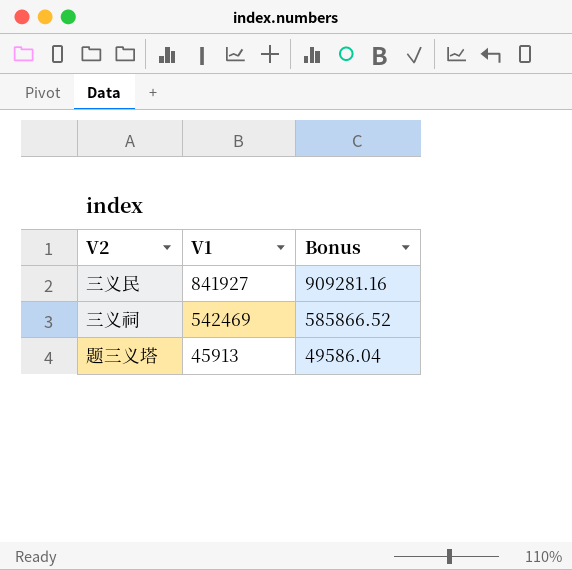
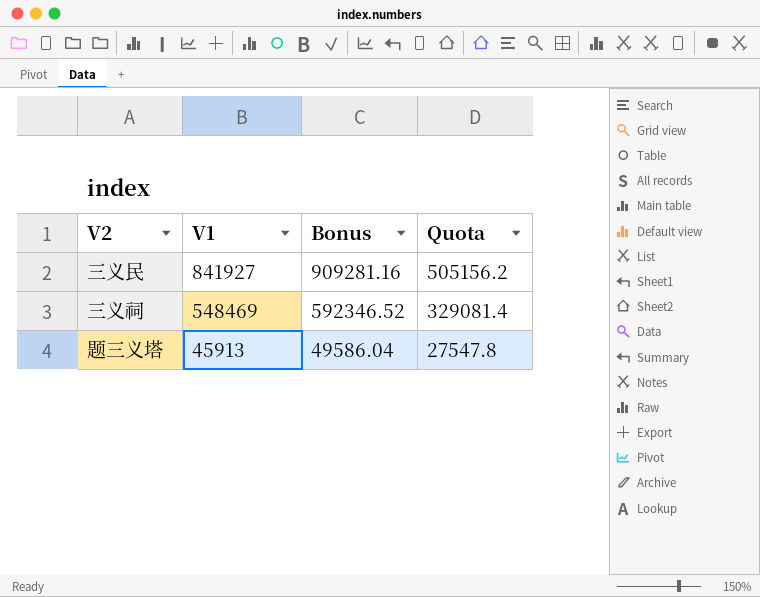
column Quota | formula: none -> [V1] * 0.6
三义祠 | V1: 542469 -> 548469
三义祠 | Bonus: 585866.52 -> 592346.52

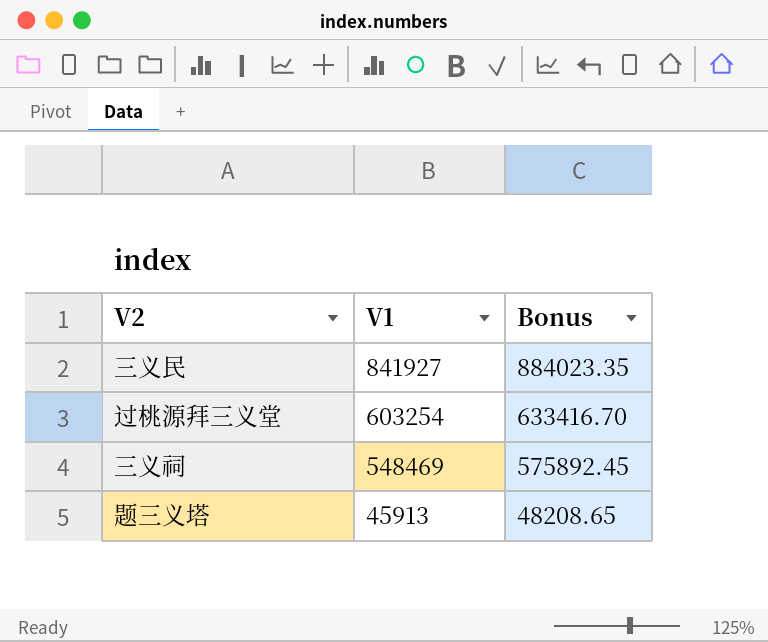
column Quota | formula: [V1] * 0.6 -> none
column Bonus | formula: [V1] * 1.08 -> [V1] * 1.05
row 过桃源拜三义堂: none -> 603254 | 633416.70

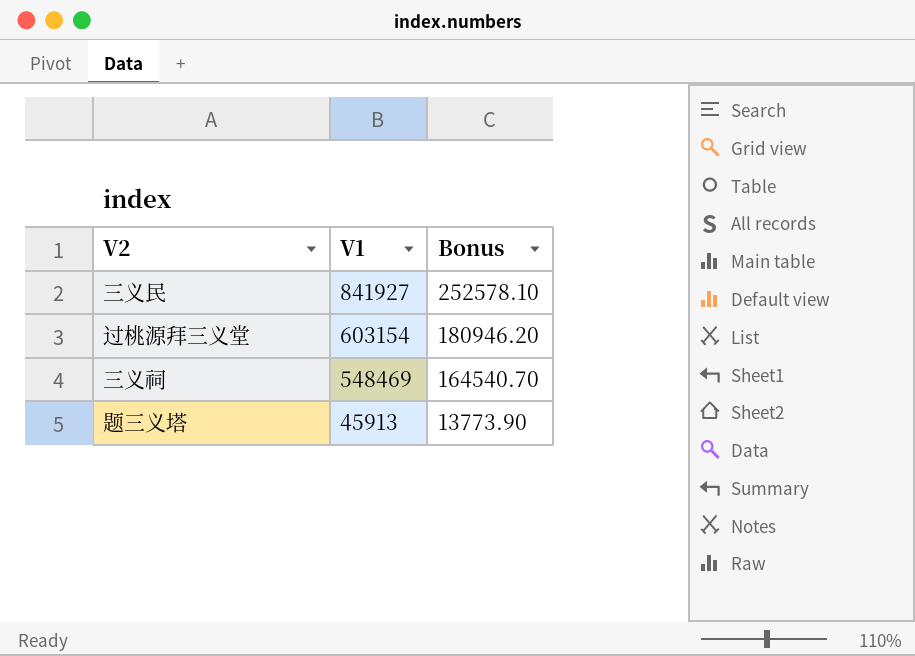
column Bonus | formula: [V1] * 1.05 -> [V1] * 0.3
过桃源拜三义堂 | V1: 603254 -> 603154

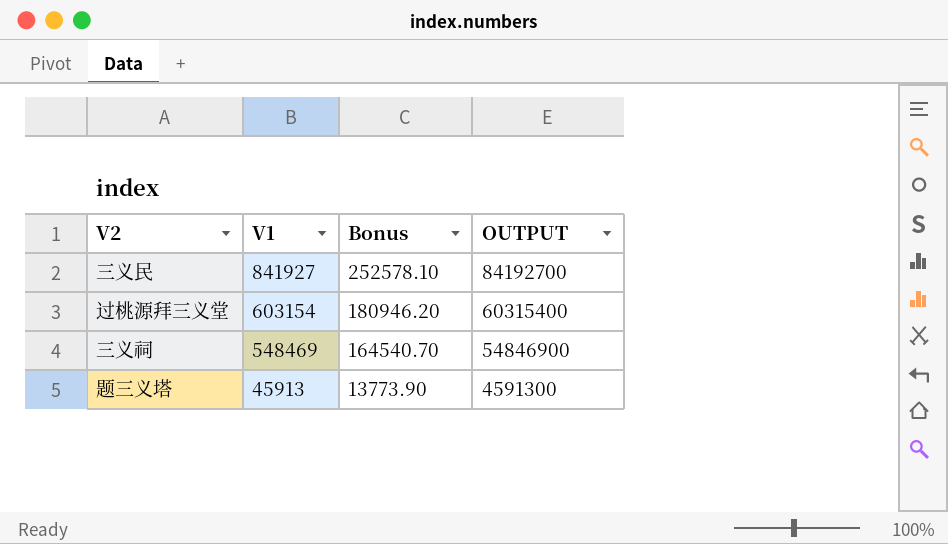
column OUTPUT | formula: none -> [V1] * 100

